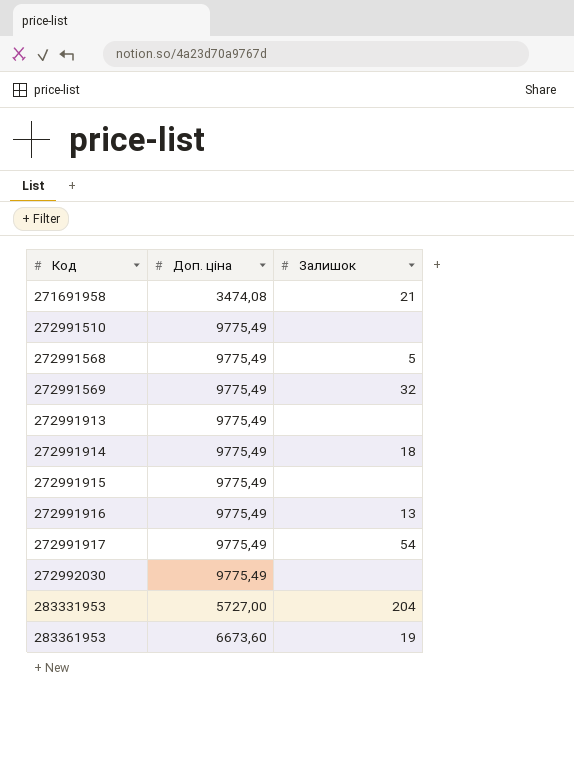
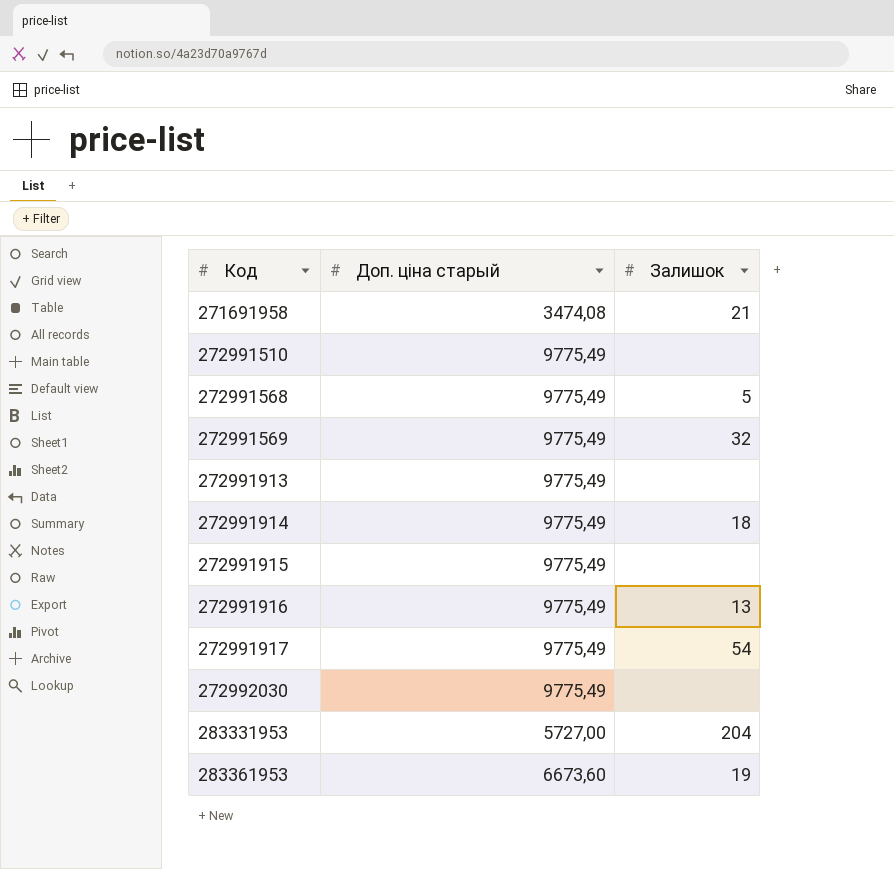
column name: Доп. ціна -> Доп. ціна старый

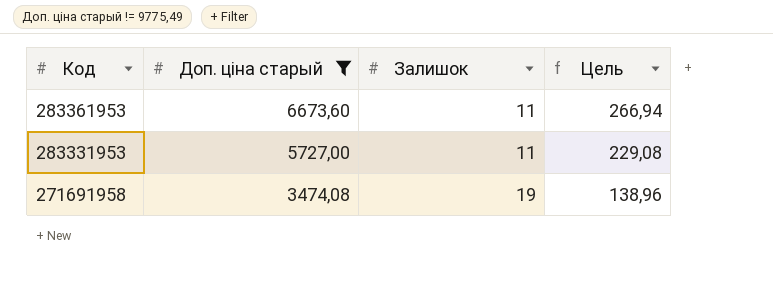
filter: none -> Доп. ціна старый != 9775,49
row order: Код ascending -> Код descending
column Цель | formula: none -> [Доп. ціна старый] * 0,04
283361953 | Залишок: 19 -> 11
283331953 | Залишок: 204 -> 11
271691958 | Залишок: 21 -> 19

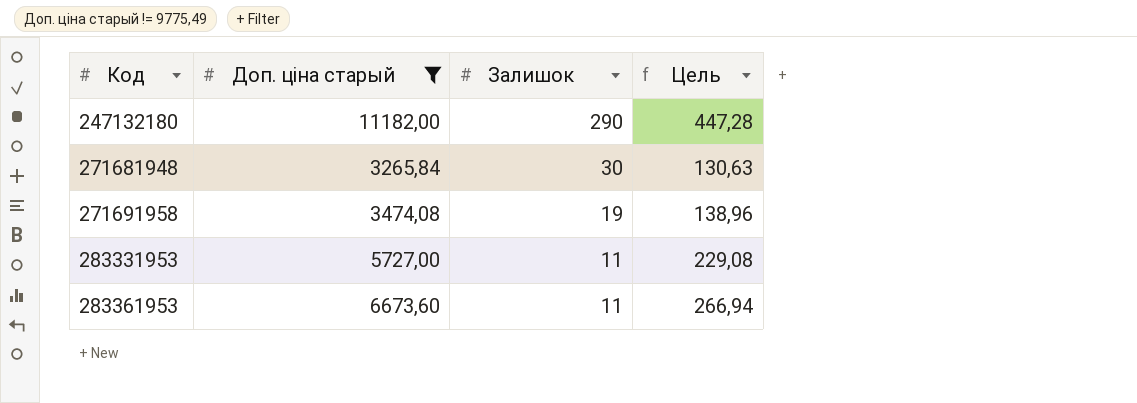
row order: Код descending -> Код ascending
row 247132180: none -> 11182,00 | 290 | 447,28
row 271681948: none -> 3265,84 | 30 | 130,63

